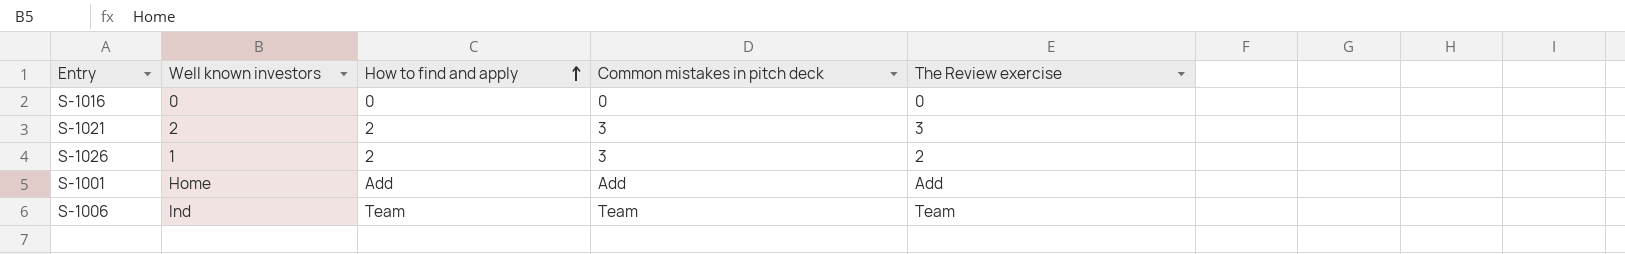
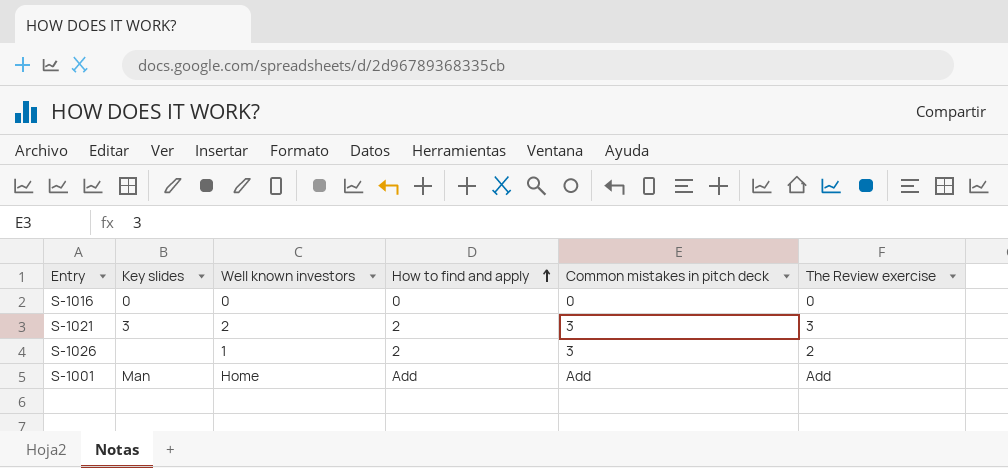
column Key slides | position: none -> 2
row S-1006: Ind | Team | Team | Team -> none

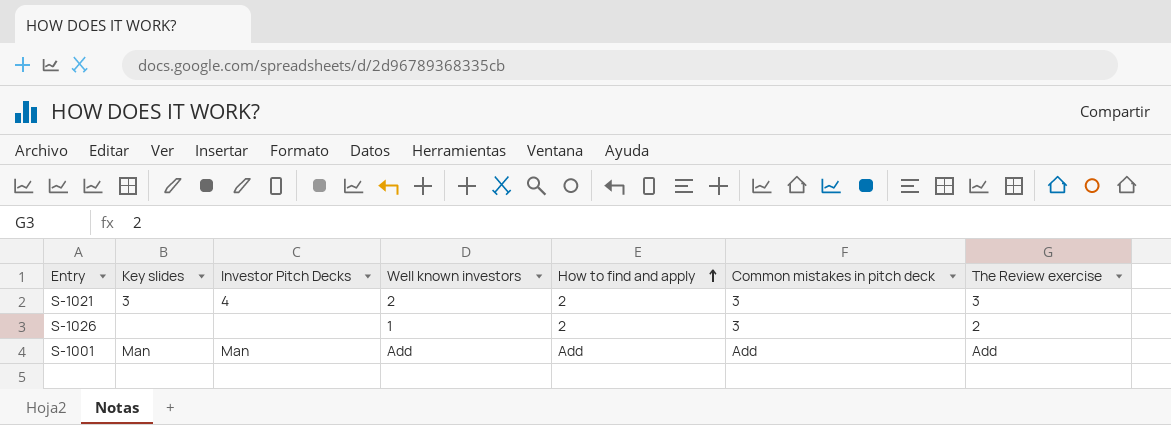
column Investor Pitch Decks | position: none -> 3
row S-1016: 0 | 0 | 0 | 0 | 0 -> none
S-1001 | Well known investors: Home -> Add

